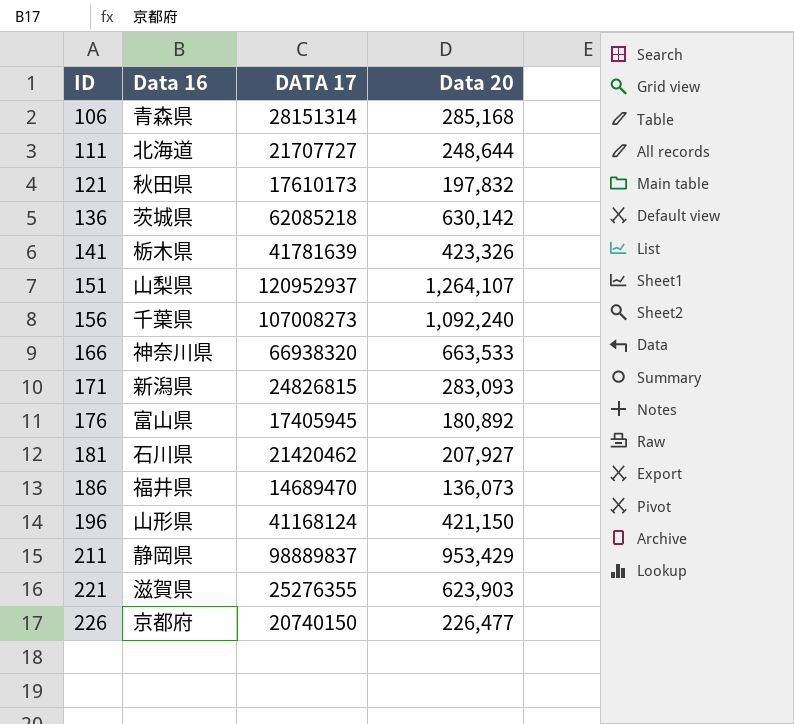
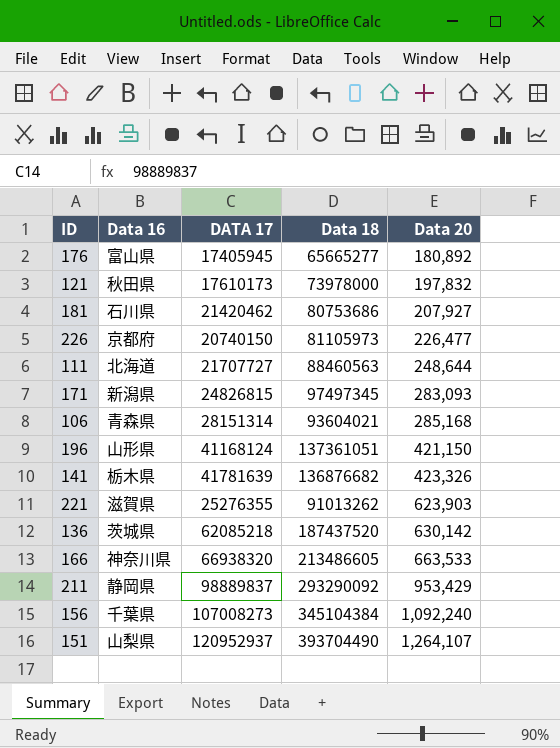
row order: ID ascending -> Data 20 ascending
column Data 18 | position: none -> 4
row 186: 福井県 | 14689470 | 136,073 -> none

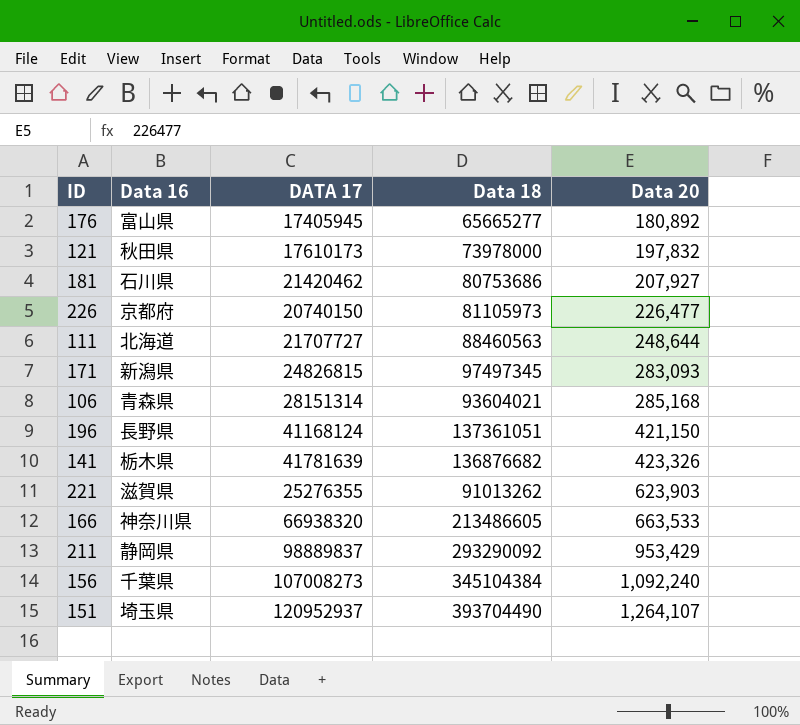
row 136: 茨城県 | 62085218 | 187437520 | 630,142 -> none
196 | Data 16: 山形県 -> 長野県
151 | Data 16: 山梨県 -> 埼玉県

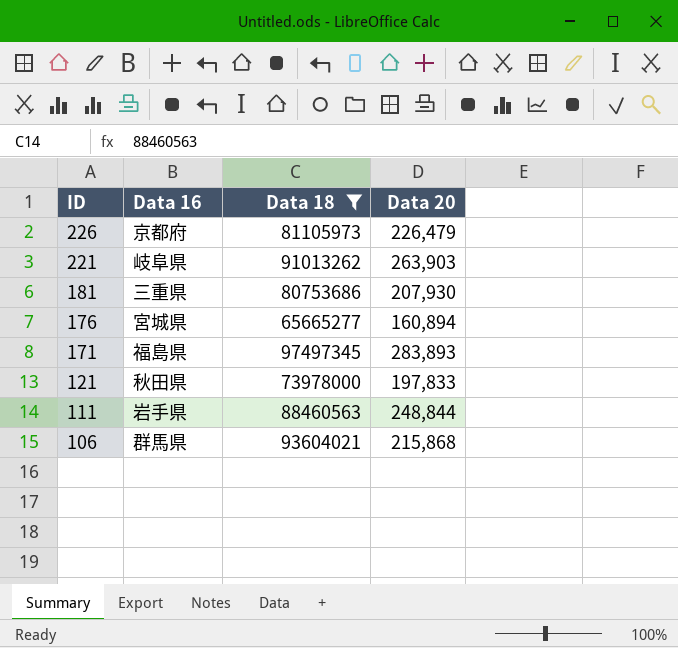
filter: none -> Data 18 <= 97497345
row order: Data 20 ascending -> ID descending
column DATA 17 | position: 3 -> none
226 | Data 20: 226,477 -> 226,479
221 | Data 16: 滋賀県 -> 岐阜県
221 | Data 20: 623,903 -> 263,903
181 | Data 16: 石川県 -> 三重県
181 | Data 20: 207,927 -> 207,930
176 | Data 16: 富山県 -> 宮城県
176 | Data 20: 180,892 -> 160,894
171 | Data 16: 新潟県 -> 福島県
171 | Data 20: 283,093 -> 283,893
121 | Data 20: 197,832 -> 197,833
111 | Data 16: 北海道 -> 岩手県
111 | Data 20: 248,644 -> 248,844
106 | Data 16: 青森県 -> 群馬県
106 | Data 20: 285,168 -> 215,868

